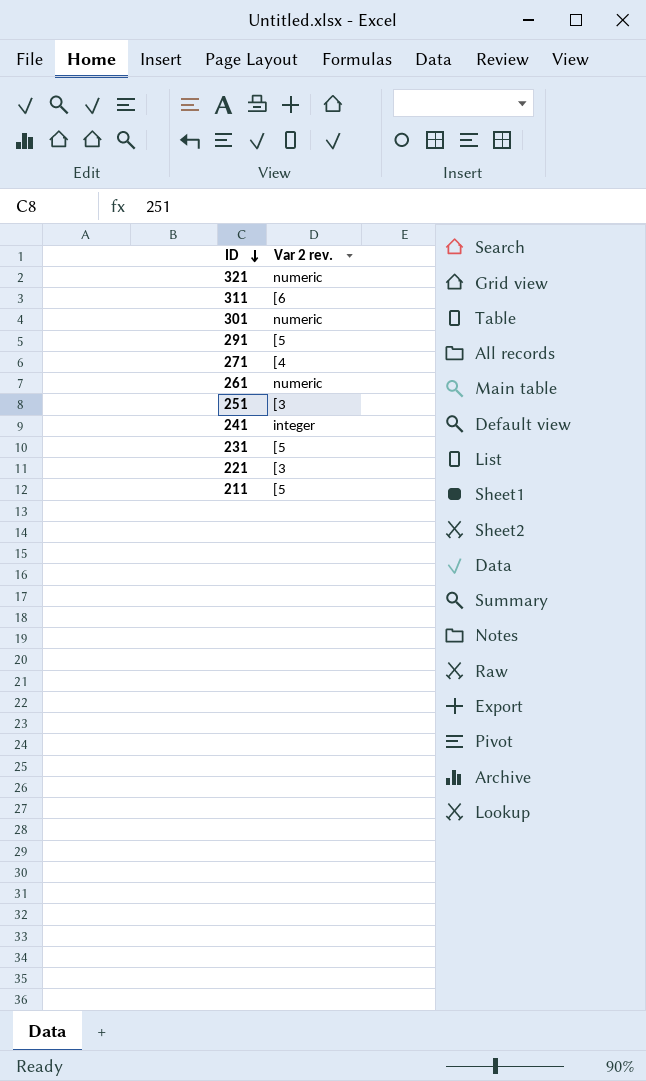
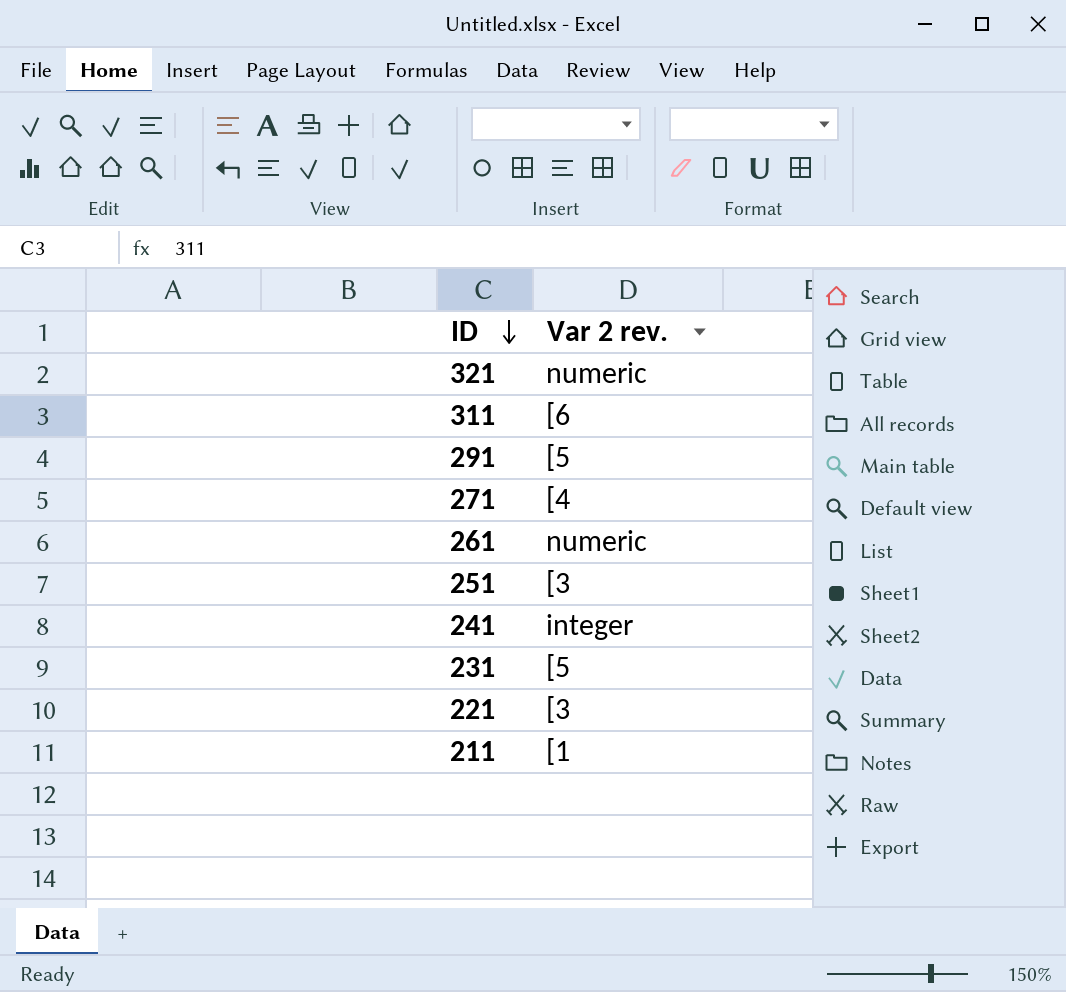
row 301: numeric -> none
211 | Var 2 rev.: [5 -> [1

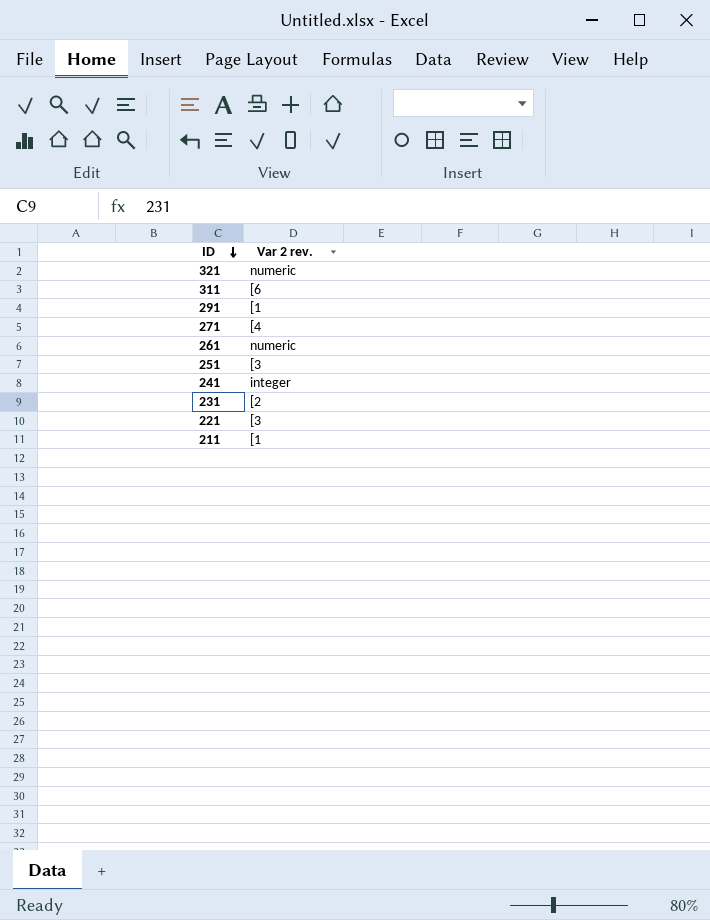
291 | Var 2 rev.: [5 -> [1
231 | Var 2 rev.: [5 -> [2

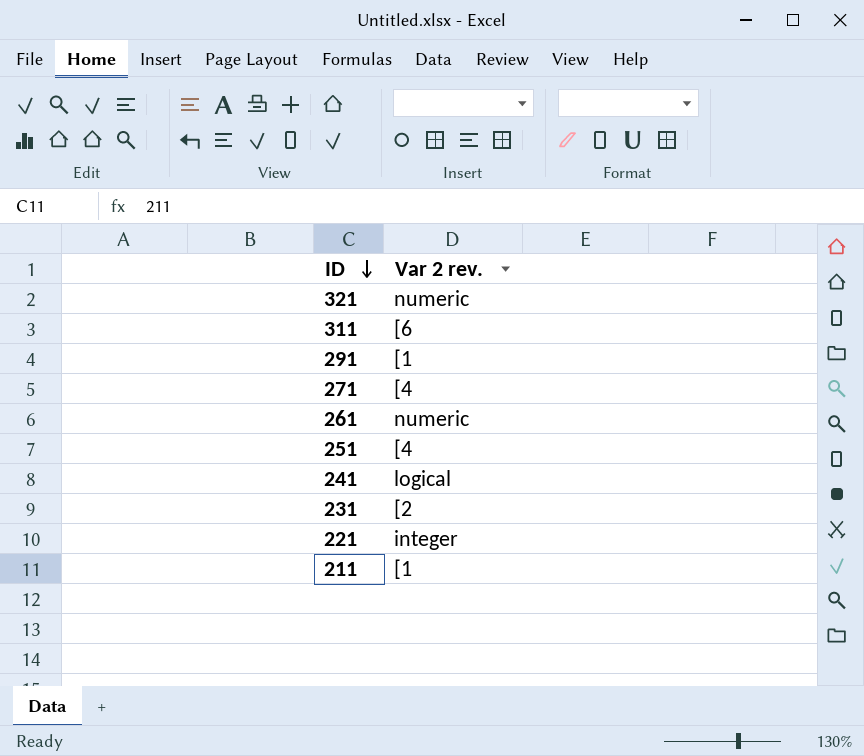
251 | Var 2 rev.: [3 -> [4
241 | Var 2 rev.: integer -> logical
221 | Var 2 rev.: [3 -> integer

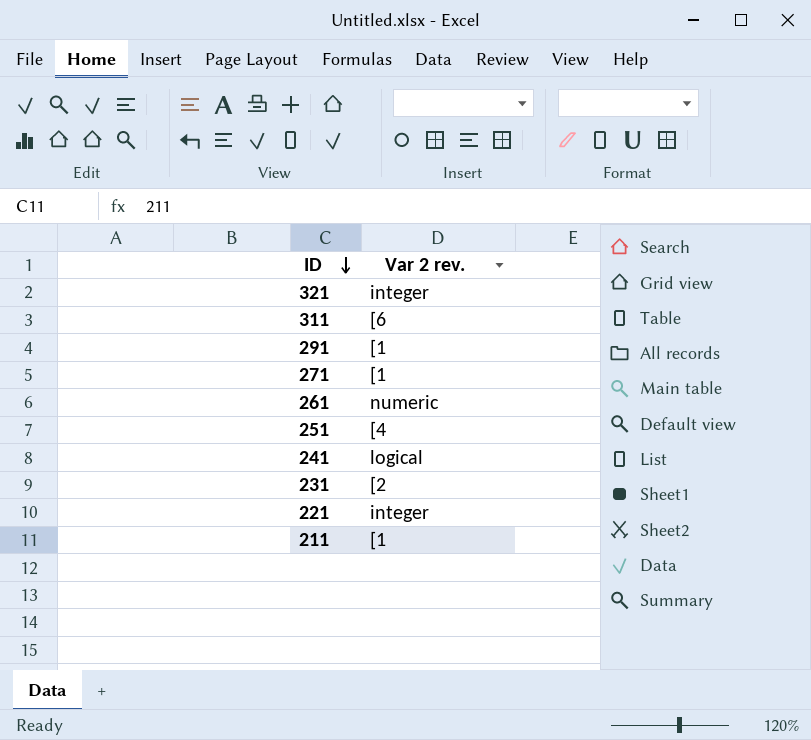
321 | Var 2 rev.: numeric -> integer
271 | Var 2 rev.: [4 -> [1

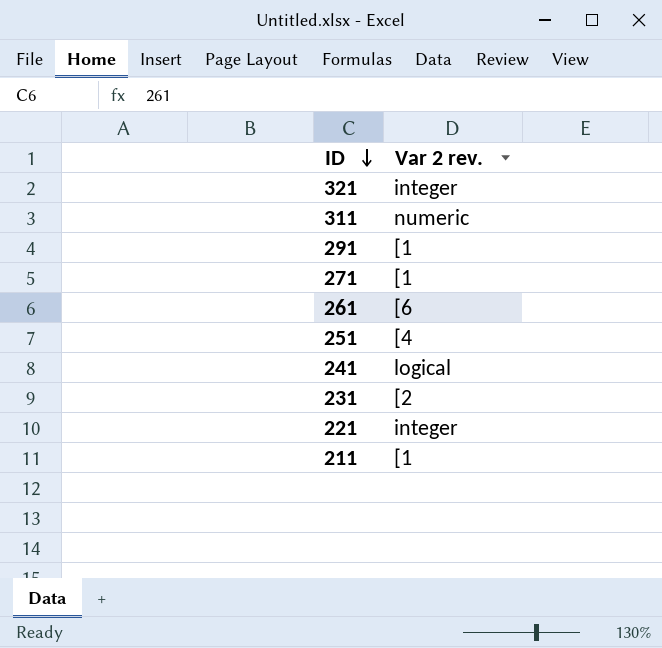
311 | Var 2 rev.: [6 -> numeric
261 | Var 2 rev.: numeric -> [6

